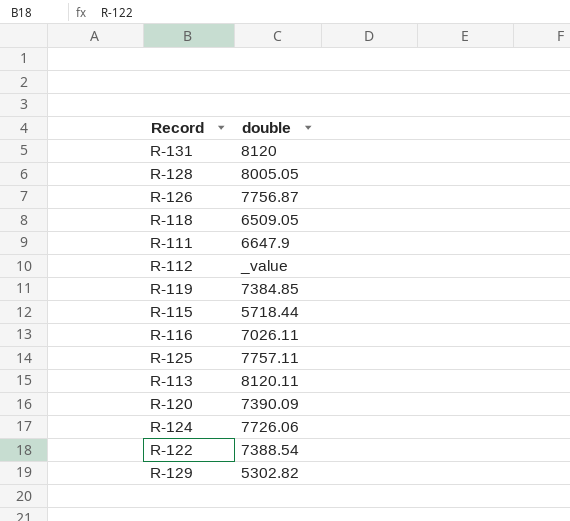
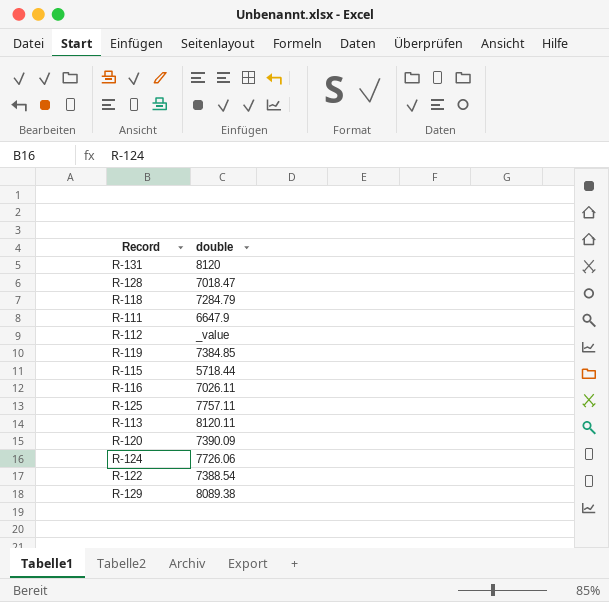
row R-126: 7756.87 -> none
R-128 | double: 8005.05 -> 7018.47
R-118 | double: 6509.05 -> 7284.79
R-129 | double: 5302.82 -> 8089.38

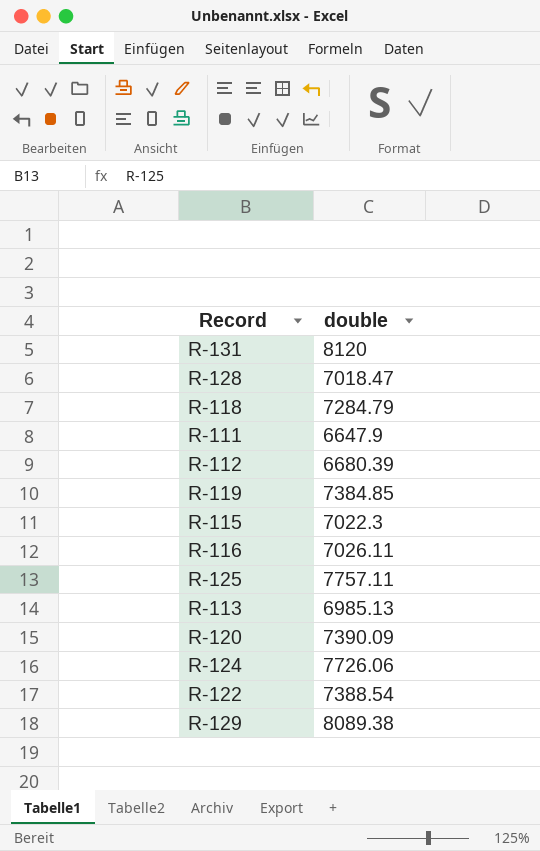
R-112 | double: _value -> 6680.39
R-115 | double: 5718.44 -> 7022.3
R-113 | double: 8120.11 -> 6985.13

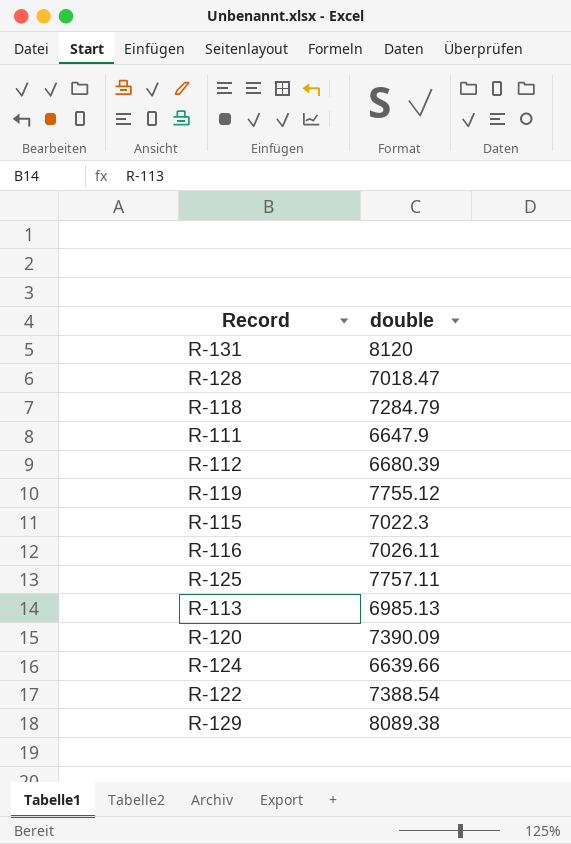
R-119 | double: 7384.85 -> 7755.12
R-124 | double: 7726.06 -> 6639.66

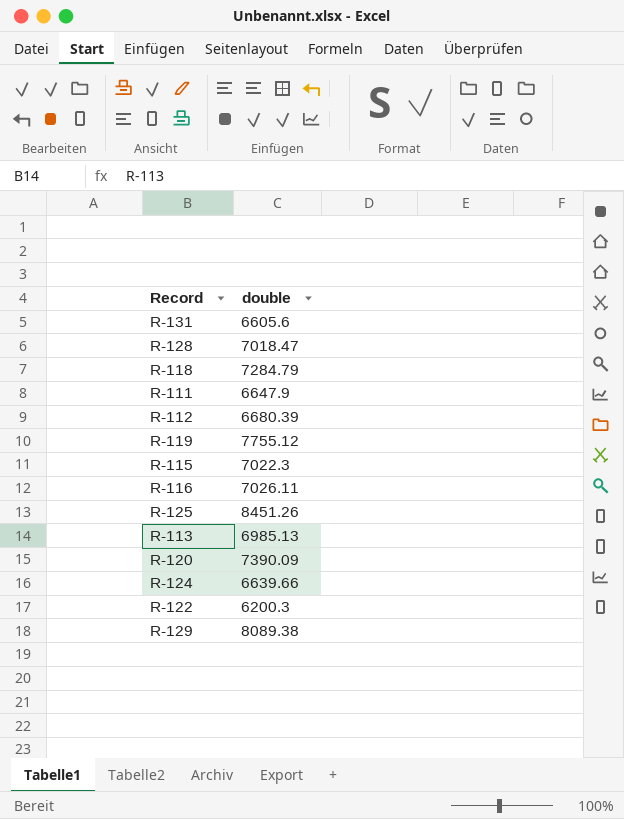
R-131 | double: 8120 -> 6605.6
R-125 | double: 7757.11 -> 8451.26
R-122 | double: 7388.54 -> 6200.3

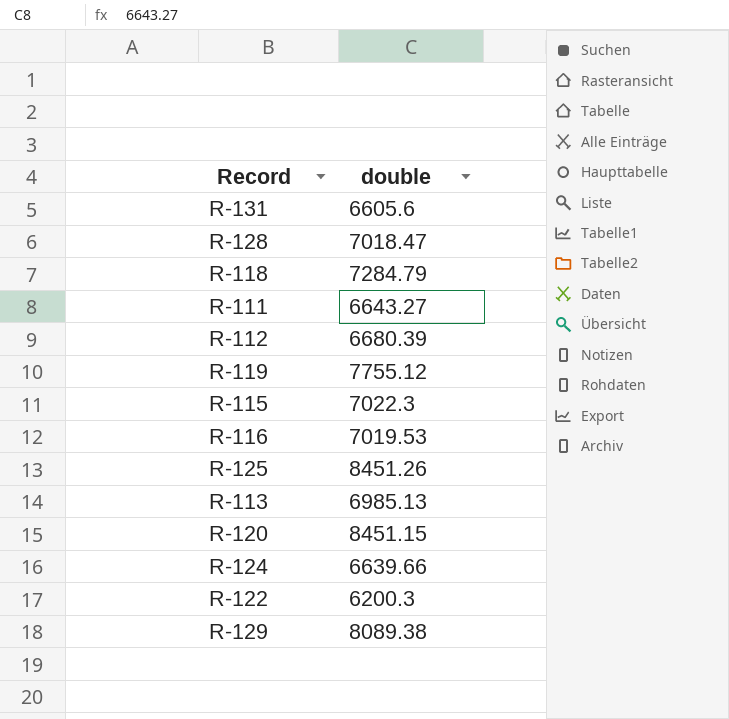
R-111 | double: 6647.9 -> 6643.27
R-116 | double: 7026.11 -> 7019.53
R-120 | double: 7390.09 -> 8451.15

